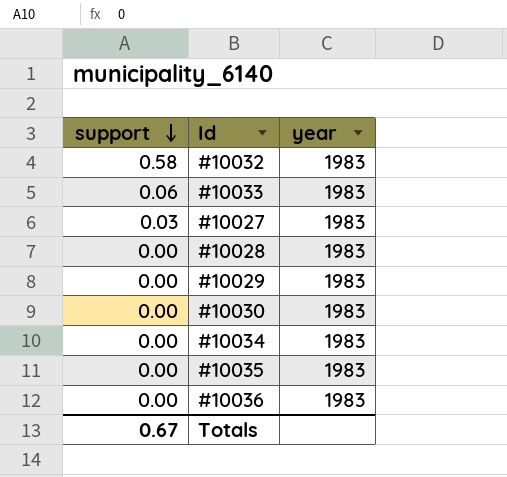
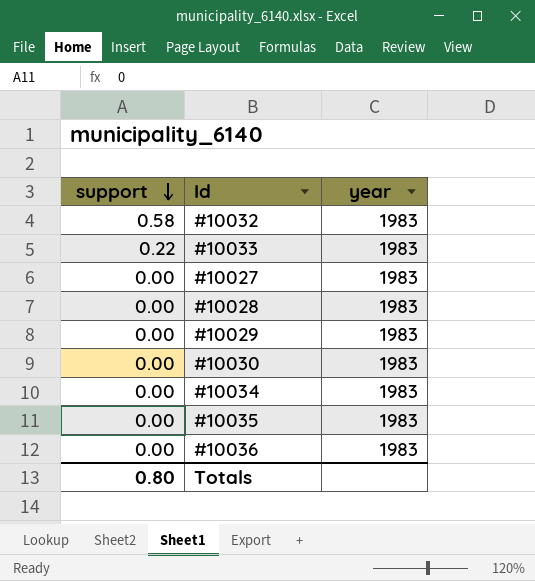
#10033 | support: 0.06 -> 0.22
#10027 | support: 0.03 -> 0.00
Totals | support: 0.67 -> 0.80

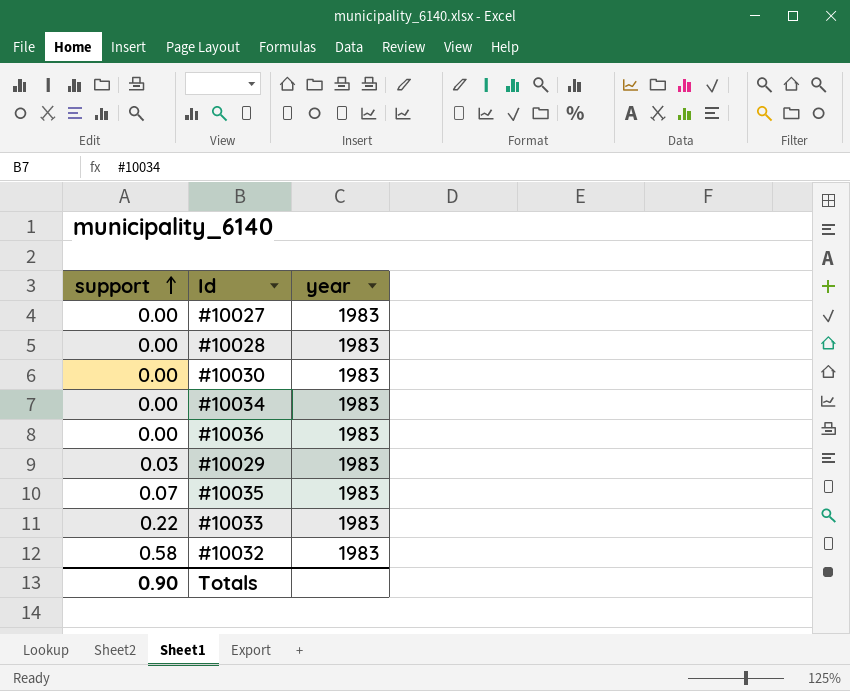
row order: support descending -> support ascending
#10029 | support: 0.00 -> 0.03
#10035 | support: 0.00 -> 0.07
Totals | support: 0.80 -> 0.90

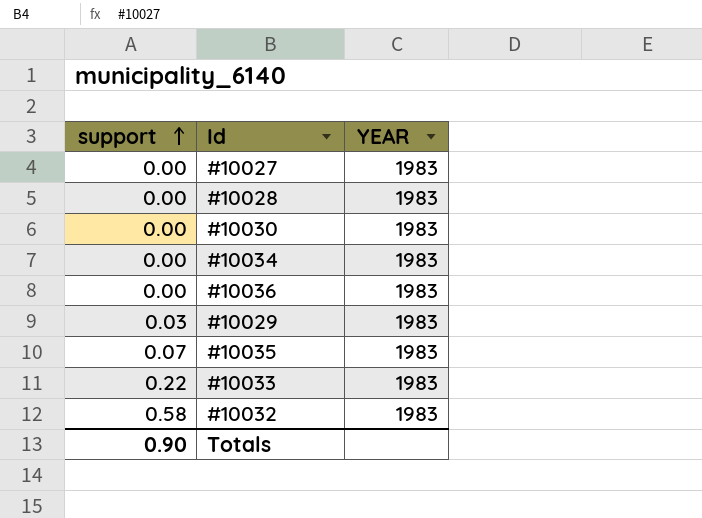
column name: year -> YEAR

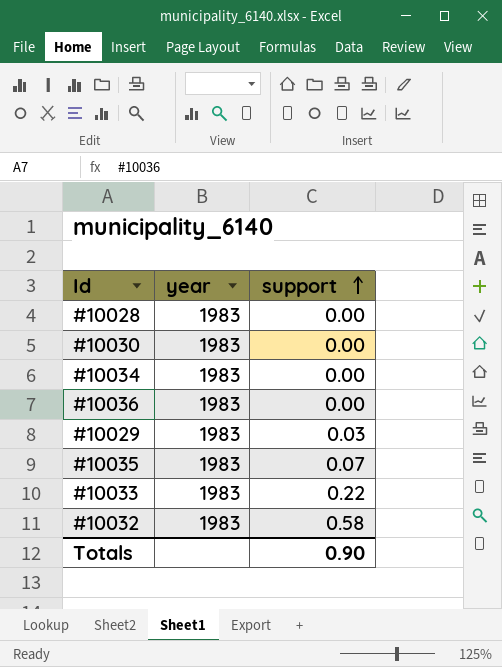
column name: YEAR -> year
column support | position: 1 -> 3
row #10027: 0.00 | 1983 -> none

